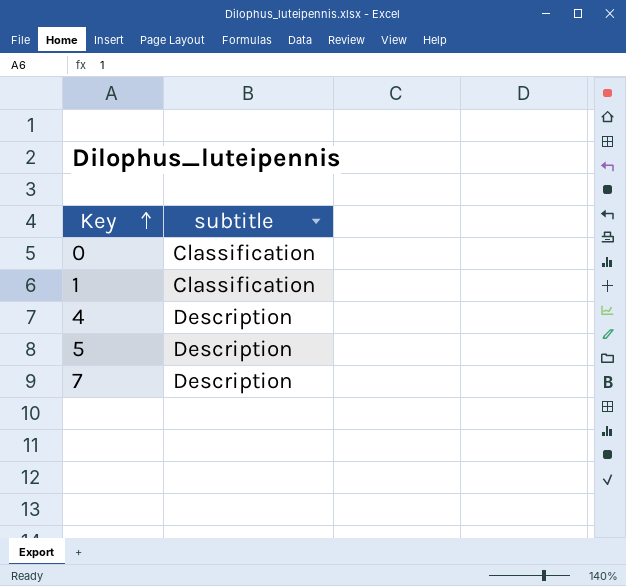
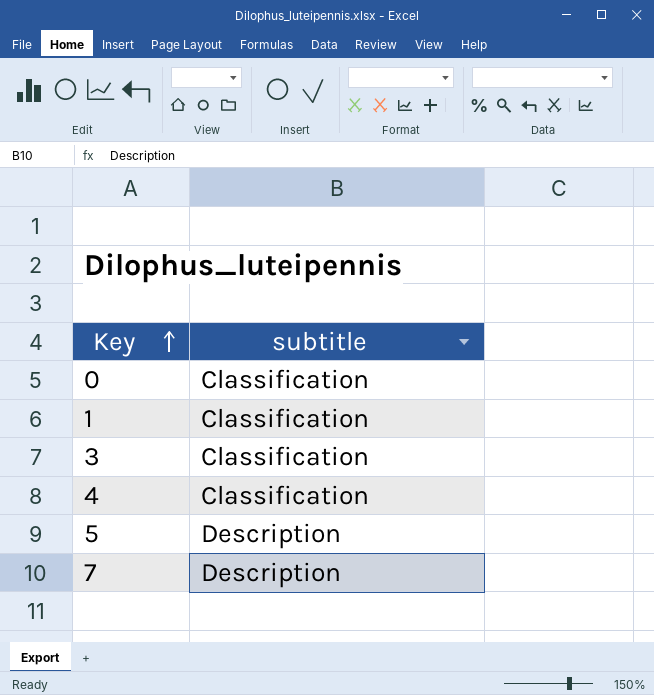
row 3: none -> Classification
4 | subtitle: Description -> Classification

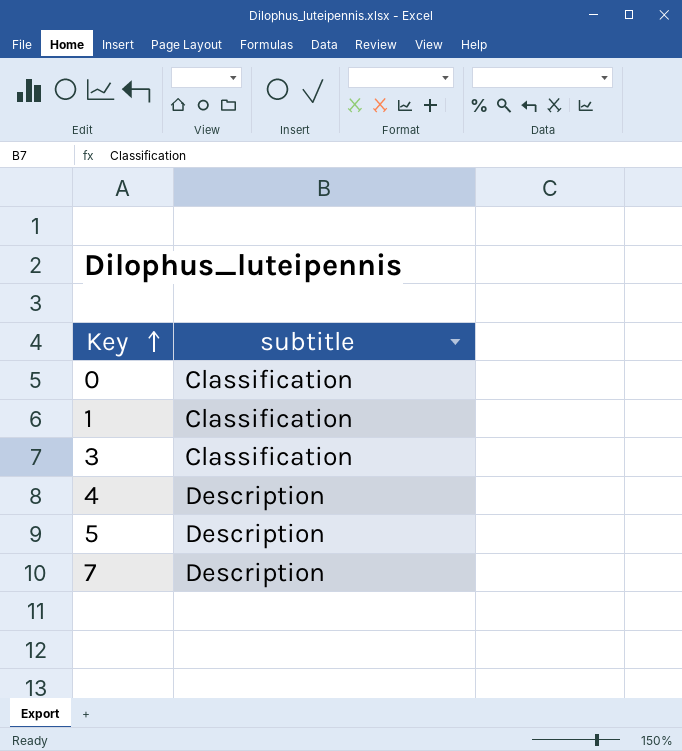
4 | subtitle: Classification -> Description

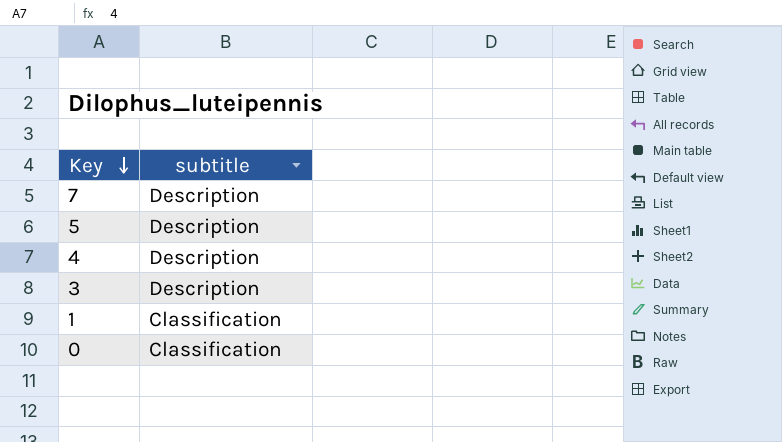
row order: Key ascending -> Key descending
3 | subtitle: Classification -> Description

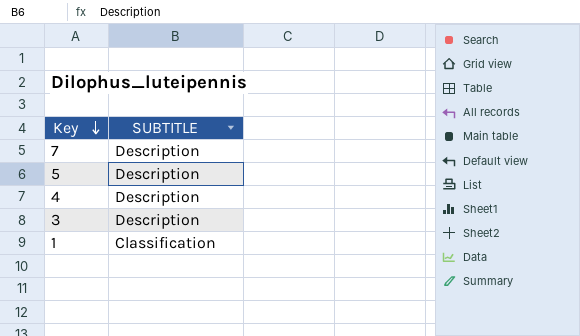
column name: subtitle -> SUBTITLE
row 0: Classification -> none

